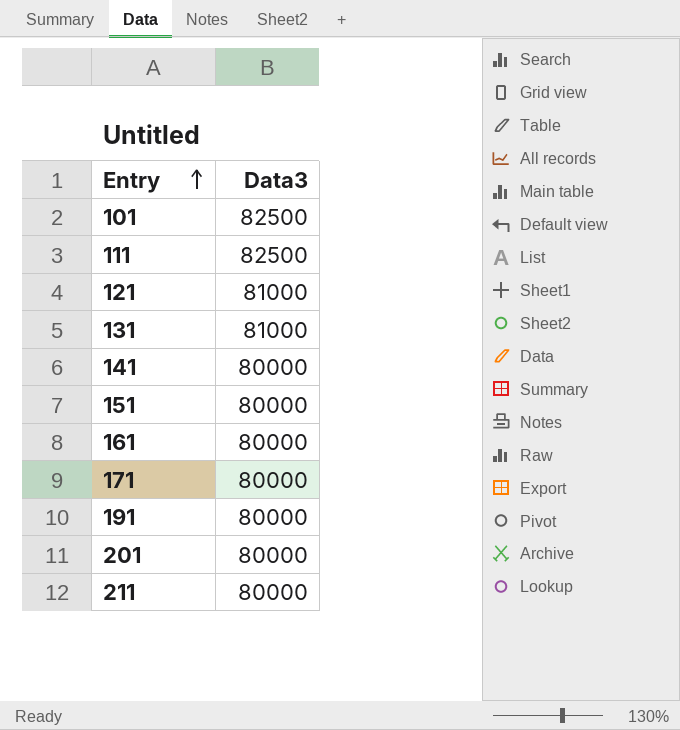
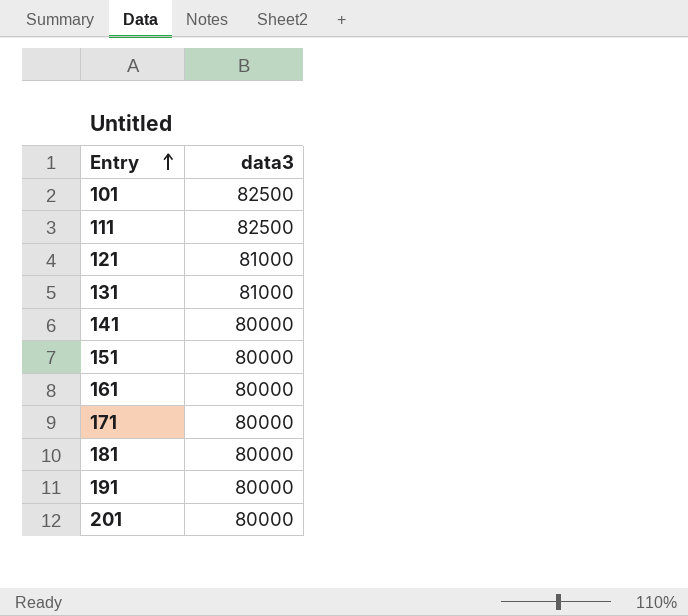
column name: Data3 -> data3
row 211: 80000 -> none
row 181: none -> 80000

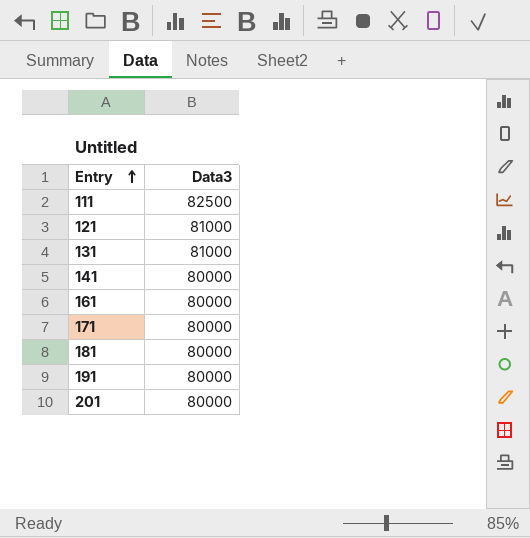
column name: data3 -> Data3
row 101: 82500 -> none
row 151: 80000 -> none

